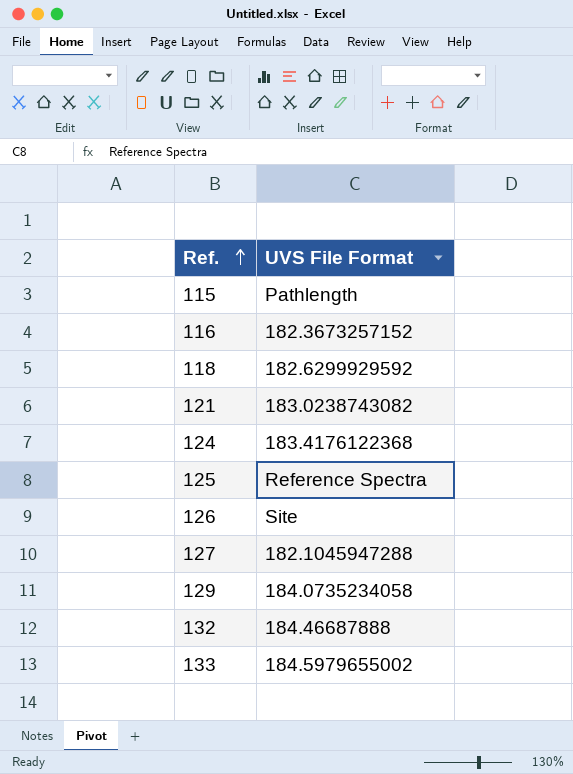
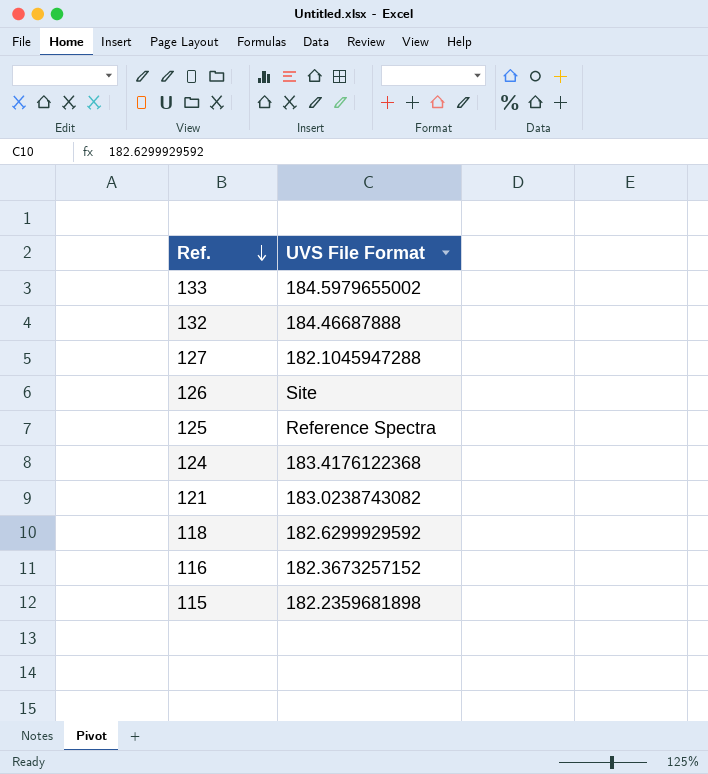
row order: Ref. ascending -> Ref. descending
row 129: 184.0735234058 -> none
115 | UVS File Format: Pathlength -> 182.2359681898

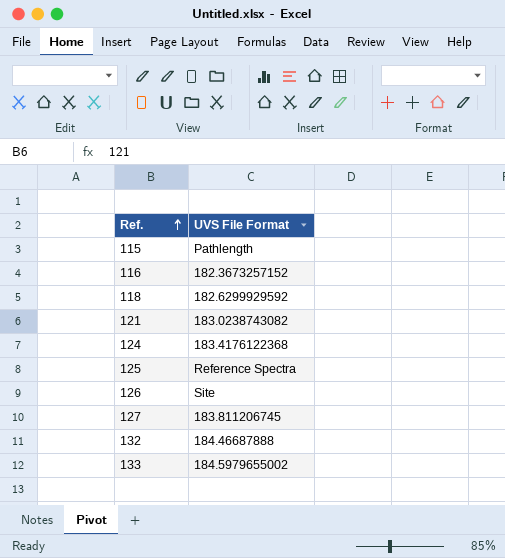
row order: Ref. descending -> Ref. ascending
115 | UVS File Format: 182.2359681898 -> Pathlength
127 | UVS File Format: 182.1045947288 -> 183.811206745

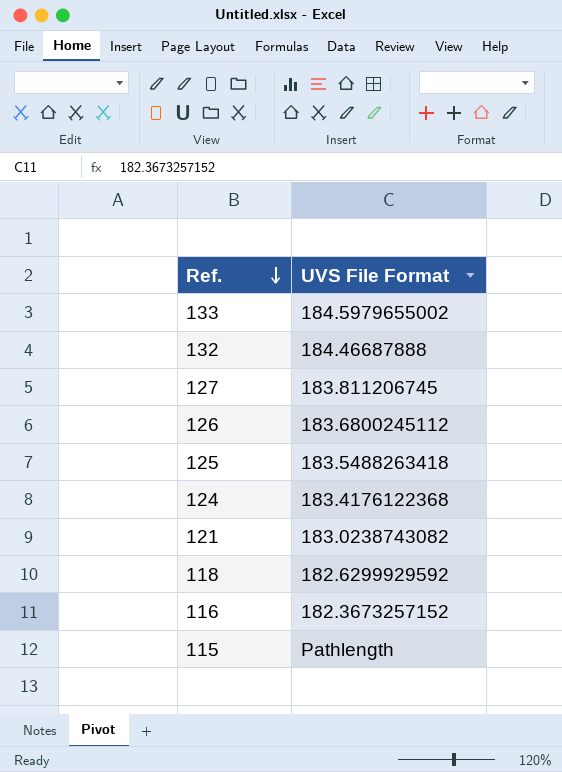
row order: Ref. ascending -> Ref. descending
126 | UVS File Format: Site -> 183.6800245112
125 | UVS File Format: Reference Spectra -> 183.5488263418

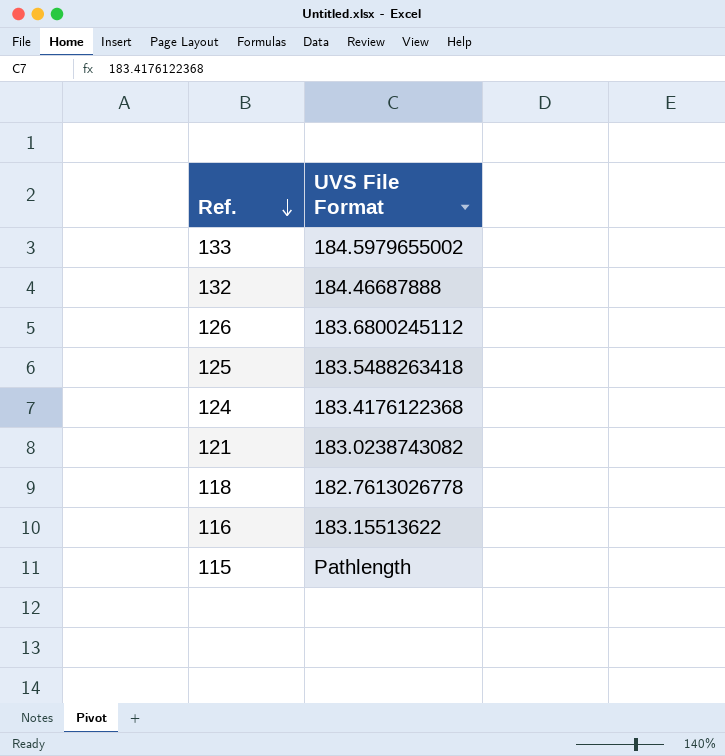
row 127: 183.811206745 -> none
118 | UVS File Format: 182.6299929592 -> 182.7613026778
116 | UVS File Format: 182.3673257152 -> 183.15513622

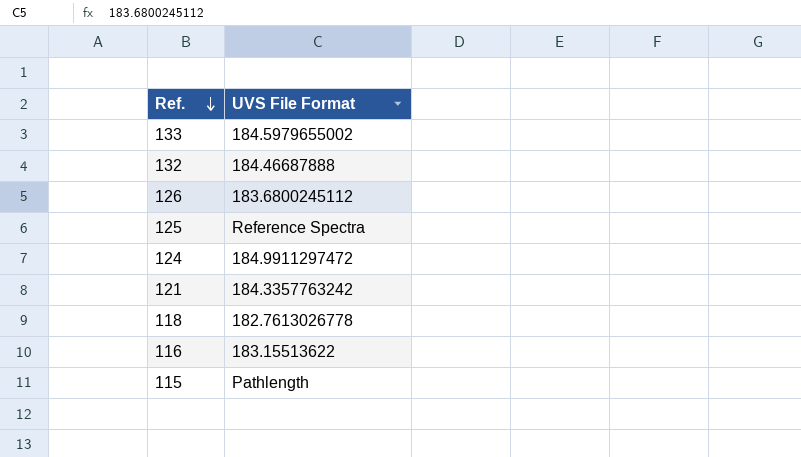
125 | UVS File Format: 183.5488263418 -> Reference Spectra
124 | UVS File Format: 183.4176122368 -> 184.9911297472
121 | UVS File Format: 183.0238743082 -> 184.3357763242

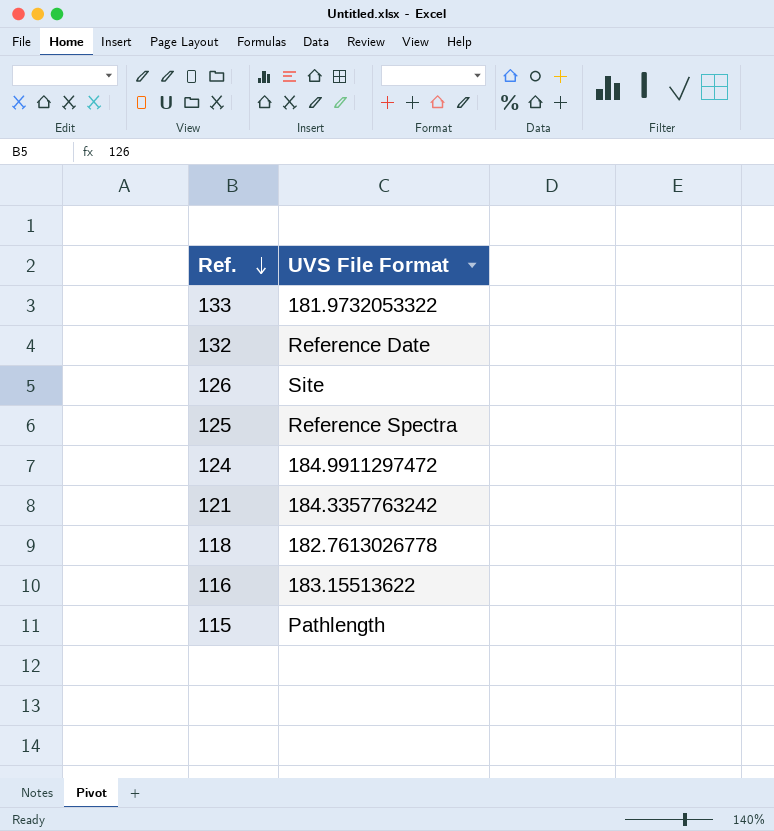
133 | UVS File Format: 184.5979655002 -> 181.9732053322
132 | UVS File Format: 184.46687888 -> Reference Date
126 | UVS File Format: 183.6800245112 -> Site

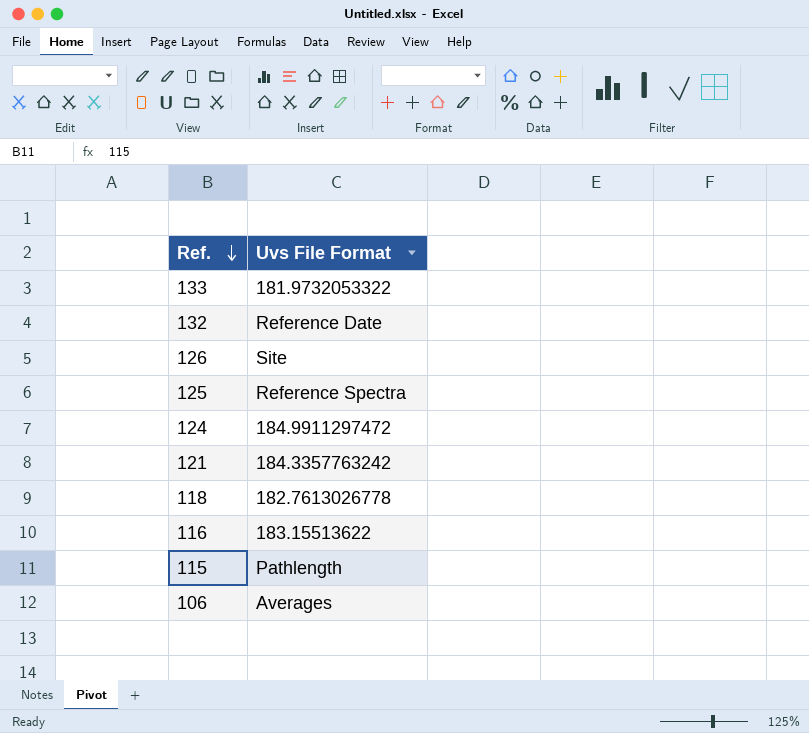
column name: UVS File Format -> Uvs File Format
row 106: none -> Averages

